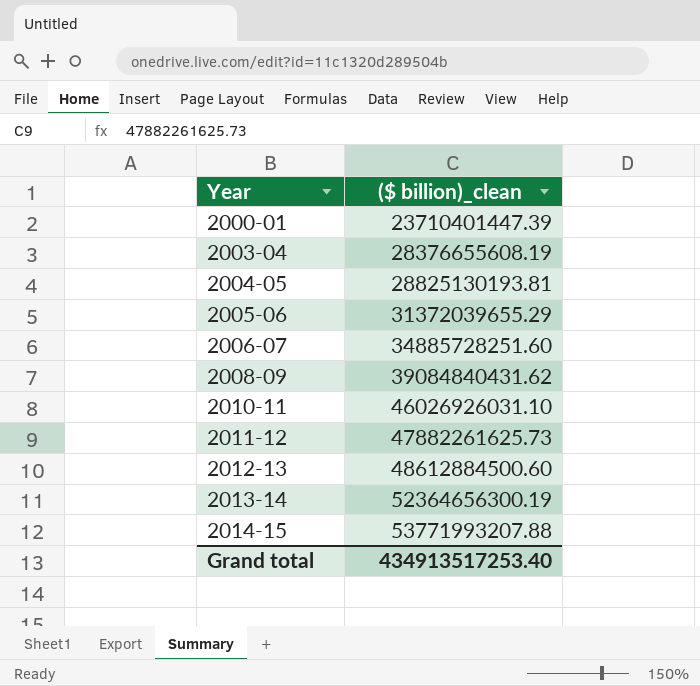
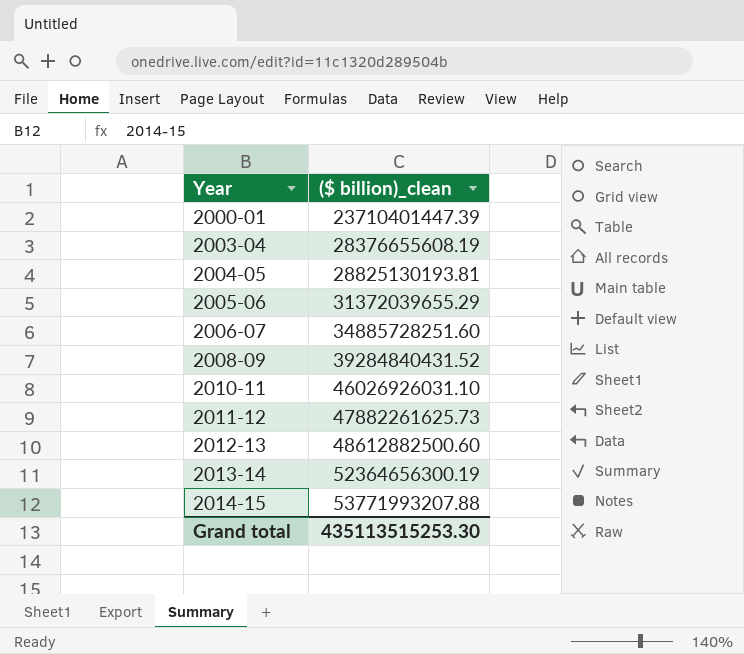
2008-09 | ($ billion)_clean: 39084840431.62 -> 39284840431.52
2012-13 | ($ billion)_clean: 48612884500.60 -> 48612882500.60
Grand total | ($ billion)_clean: 434913517253.40 -> 435113515253.30

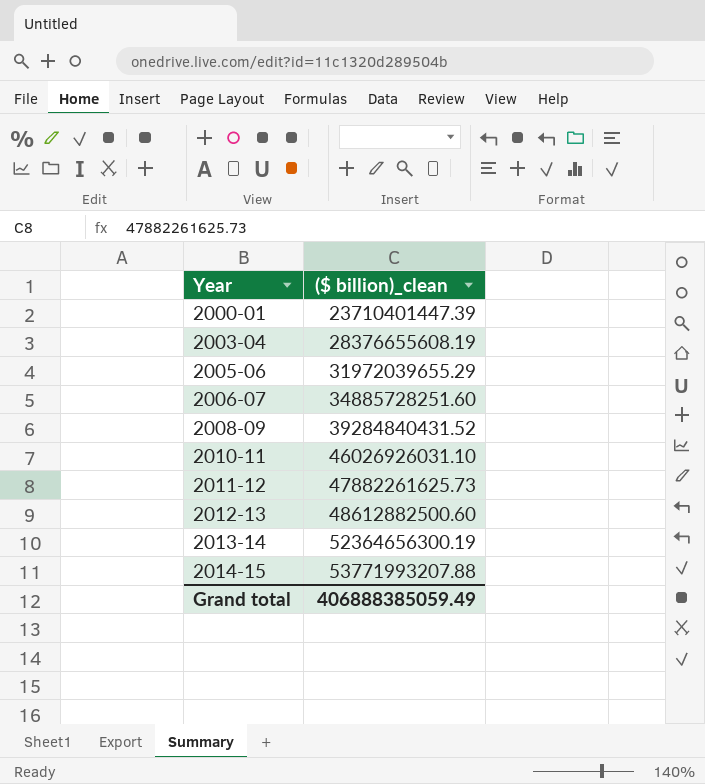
row 2004-05: 28825130193.81 -> none
2005-06 | ($ billion)_clean: 31372039655.29 -> 31972039655.29
Grand total | ($ billion)_clean: 435113515253.30 -> 406888385059.49

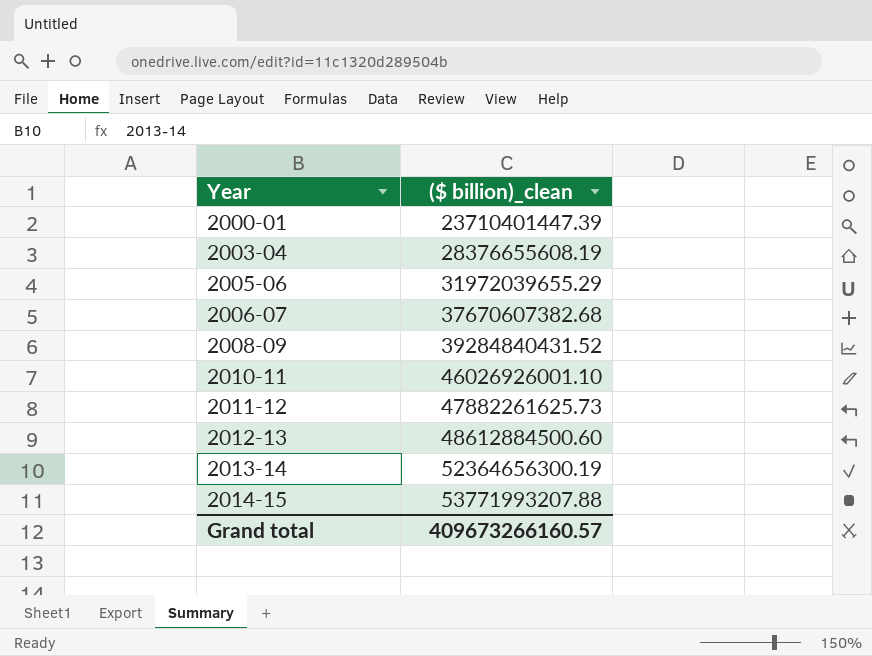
2006-07 | ($ billion)_clean: 34885728251.60 -> 37670607382.68
2010-11 | ($ billion)_clean: 46026926031.10 -> 46026926001.10
2012-13 | ($ billion)_clean: 48612882500.60 -> 48612884500.60
Grand total | ($ billion)_clean: 406888385059.49 -> 409673266160.57

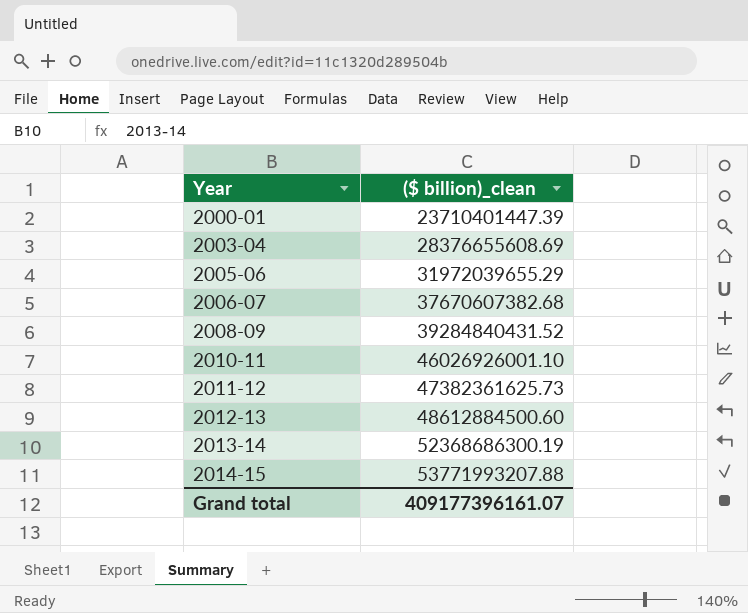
2003-04 | ($ billion)_clean: 28376655608.19 -> 28376655608.69
2011-12 | ($ billion)_clean: 47882261625.73 -> 47382361625.73
2013-14 | ($ billion)_clean: 52364656300.19 -> 52368686300.19
Grand total | ($ billion)_clean: 409673266160.57 -> 409177396161.07

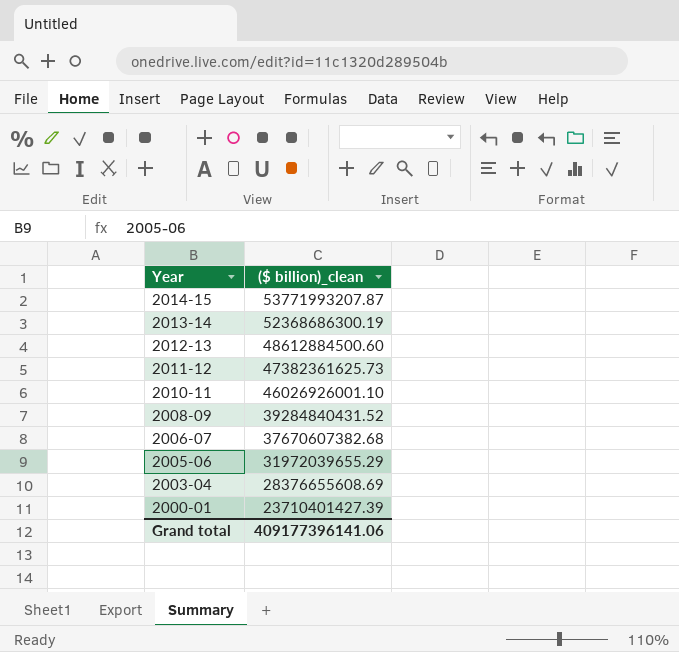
row order: Year ascending -> Year descending
2014-15 | ($ billion)_clean: 53771993207.88 -> 53771993207.87
2000-01 | ($ billion)_clean: 23710401447.39 -> 23710401427.39
Grand total | ($ billion)_clean: 409177396161.07 -> 409177396141.06

